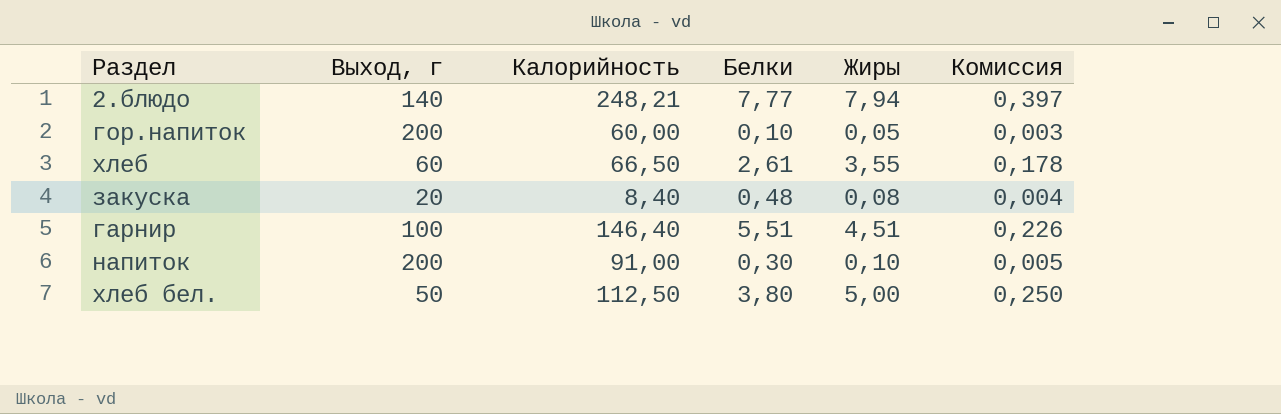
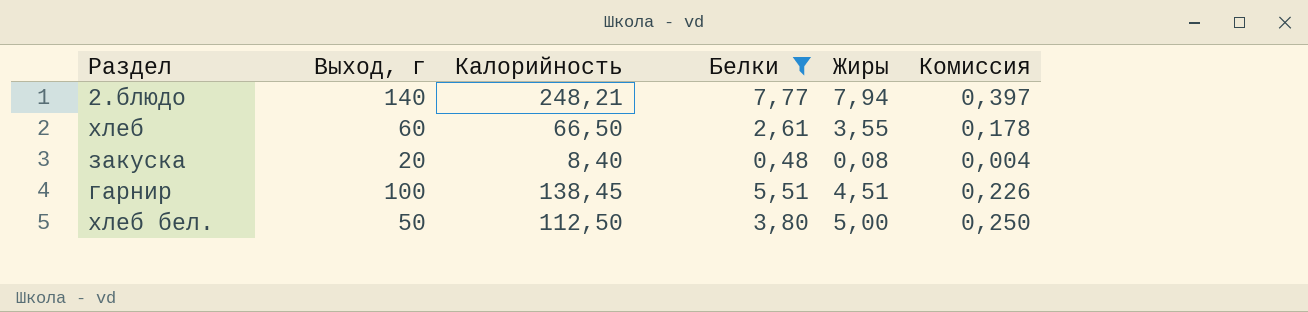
filter: none -> Белки >= 0,48
гарнир | Калорийность: 146,40 -> 138,45

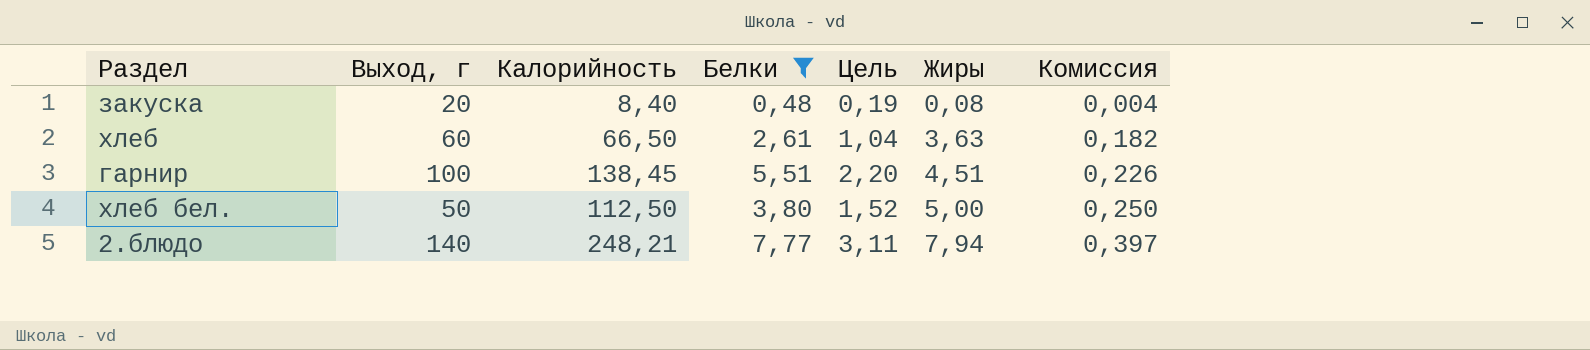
row order: none -> Жиры ascending
column Цель | formula: none -> [Белки] * 0,4
хлеб | Жиры: 3,55 -> 3,63
хлеб | Комиссия: 0,178 -> 0,182

